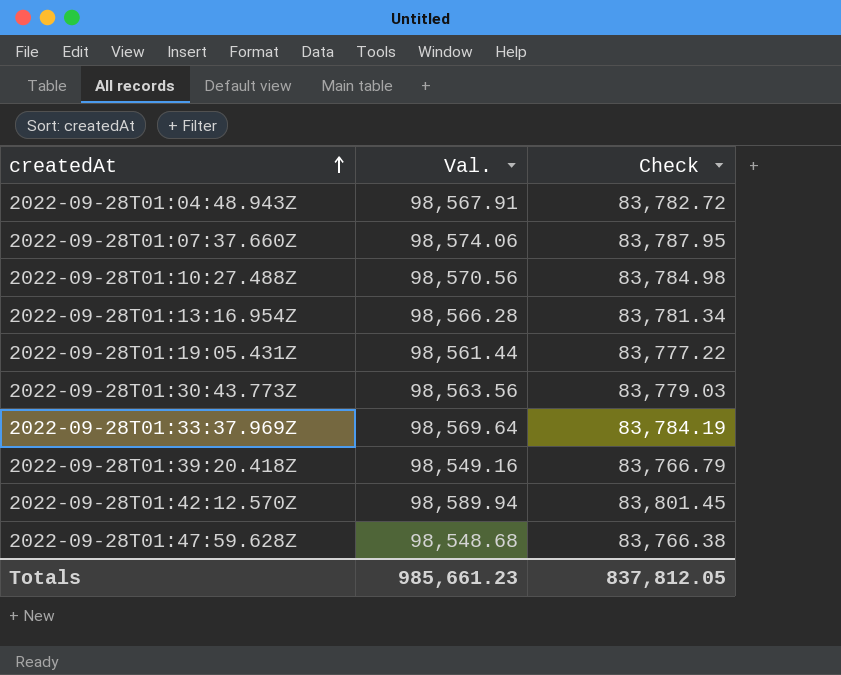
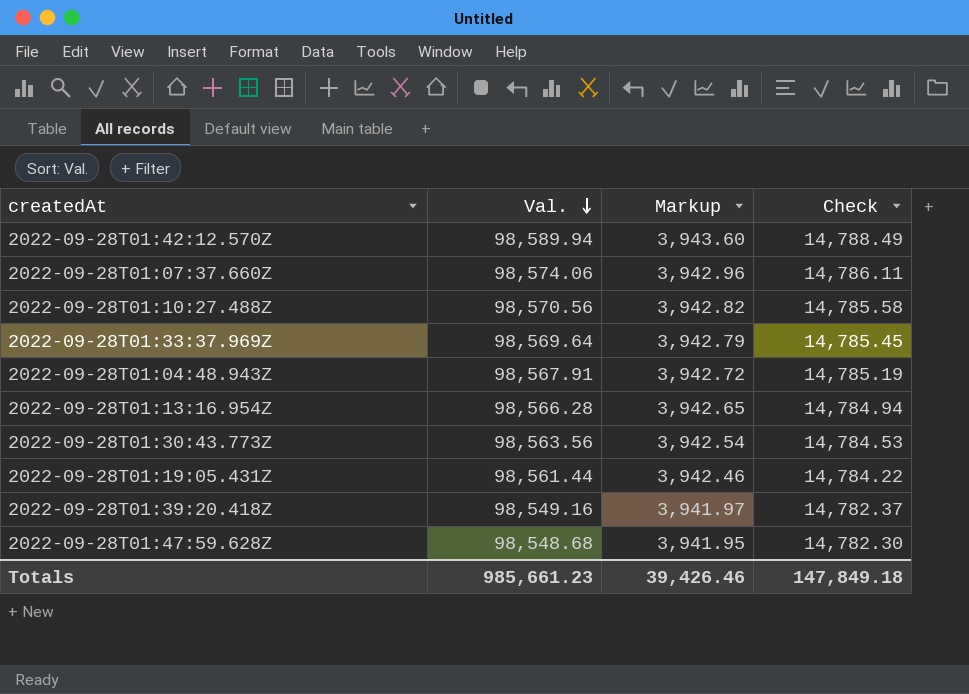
row order: createdAt ascending -> Val. descending
column Markup | formula: none -> [Val.] * 0.04
column Check | formula: [Val.] * 0.85 -> [Val.] * 0.15
Totals | Check: 837,812.05 -> 147,849.18

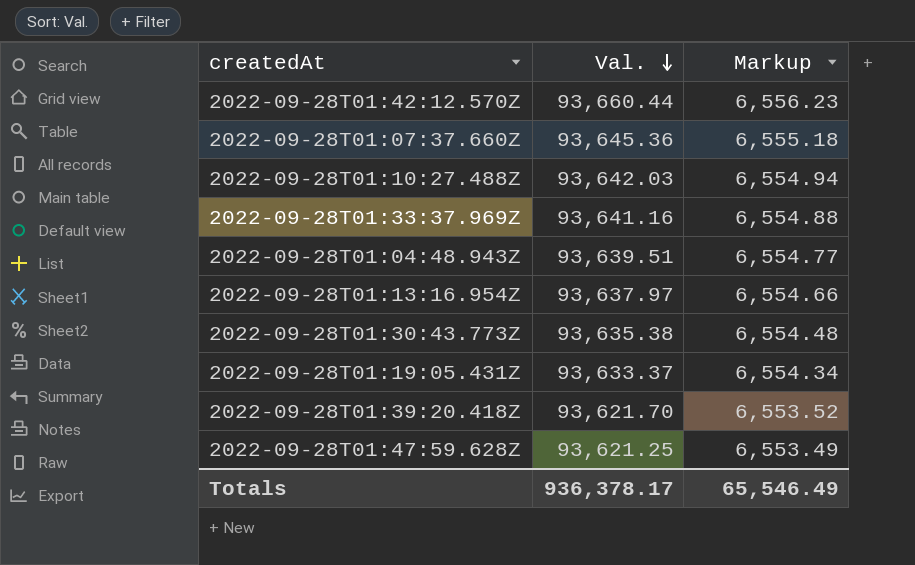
column Check | formula: [Val.] * 0.15 -> none
column Markup | formula: [Val.] * 0.04 -> [Val.] * 0.07
2022-09-28T01:42:12.570Z | Val.: 98,589.94 -> 93,660.44
2022-09-28T01:07:37.660Z | Val.: 98,574.06 -> 93,645.36
2022-09-28T01:10:27.488Z | Val.: 98,570.56 -> 93,642.03
2022-09-28T01:33:37.969Z | Val.: 98,569.64 -> 93,641.16
2022-09-28T01:04:48.943Z | Val.: 98,567.91 -> 93,639.51
2022-09-28T01:13:16.954Z | Val.: 98,566.28 -> 93,637.97
2022-09-28T01:30:43.773Z | Val.: 98,563.56 -> 93,635.38
2022-09-28T01:19:05.431Z | Val.: 98,561.44 -> 93,633.37
2022-09-28T01:39:20.418Z | Val.: 98,549.16 -> 93,621.70
2022-09-28T01:47:59.628Z | Val.: 98,548.68 -> 93,621.25
Totals | Val.: 985,661.23 -> 936,378.17
Totals | Markup: 39,426.46 -> 65,546.49

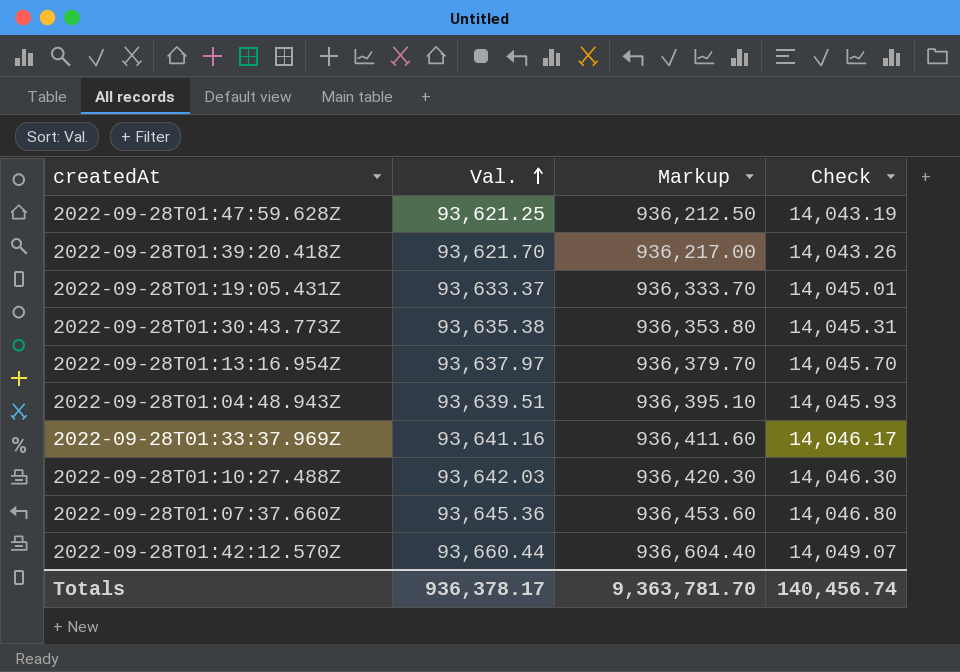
row order: Val. descending -> Val. ascending
column Markup | formula: [Val.] * 0.07 -> [Val.] * 10
column Check | formula: none -> [Val.] * 0.15
Totals | Markup: 65,546.49 -> 9,363,781.70

